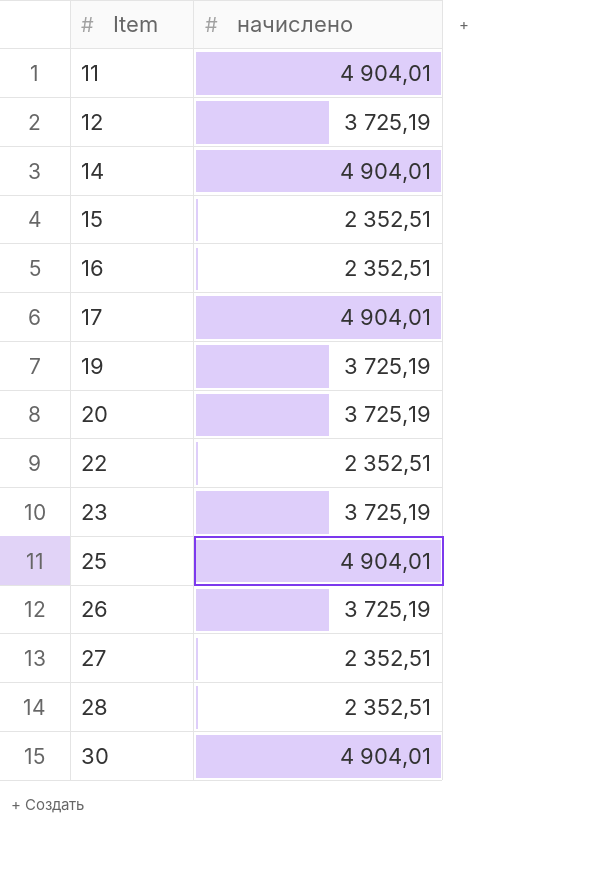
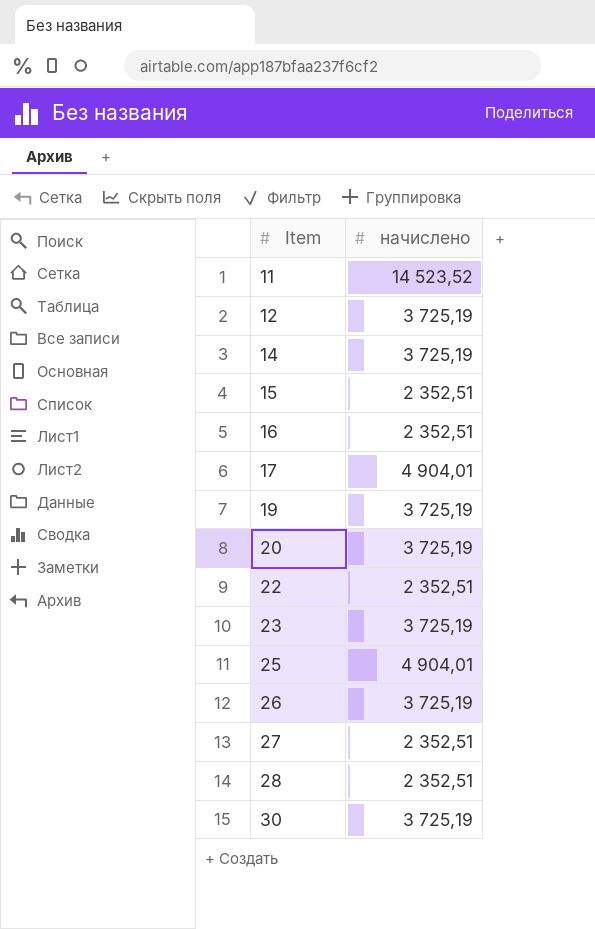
11 | начислено: 4 904,01 -> 14 523,52
14 | начислено: 4 904,01 -> 3 725,19
30 | начислено: 4 904,01 -> 3 725,19

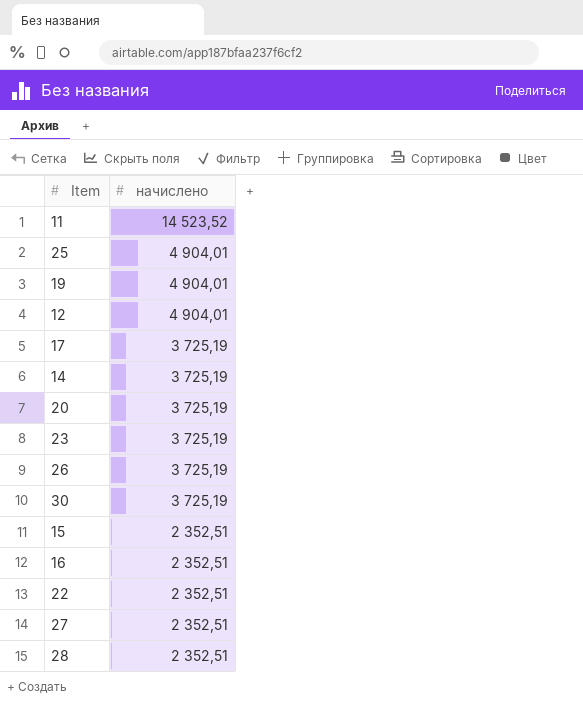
row order: Item ascending -> начислено descending
19 | начислено: 3 725,19 -> 4 904,01
12 | начислено: 3 725,19 -> 4 904,01
17 | начислено: 4 904,01 -> 3 725,19

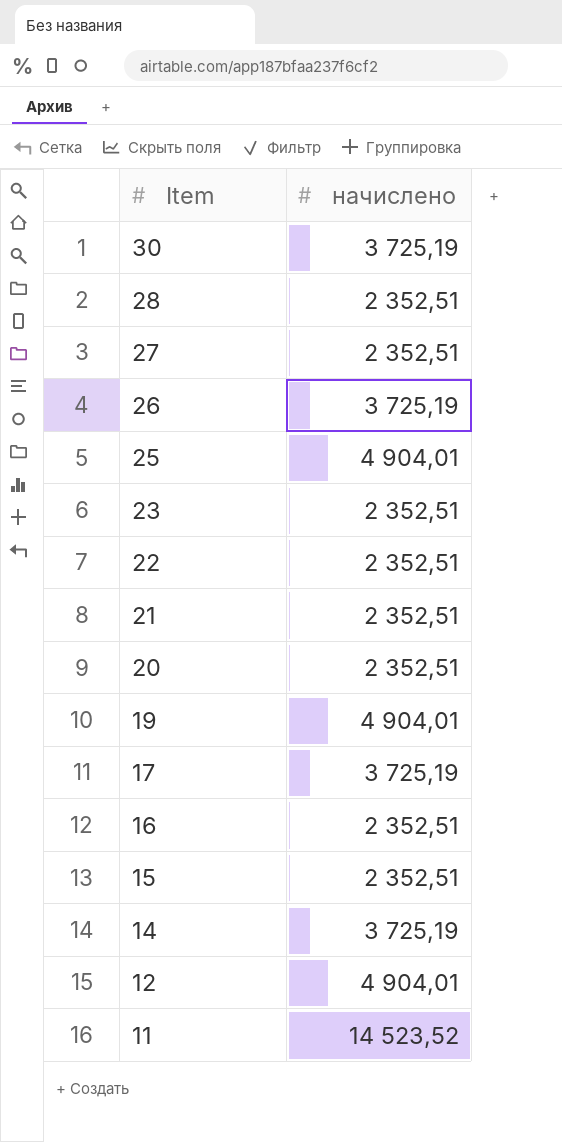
row order: начислено descending -> Item descending
23 | начислено: 3 725,19 -> 2 352,51
row 21: none -> 2 352,51
20 | начислено: 3 725,19 -> 2 352,51

